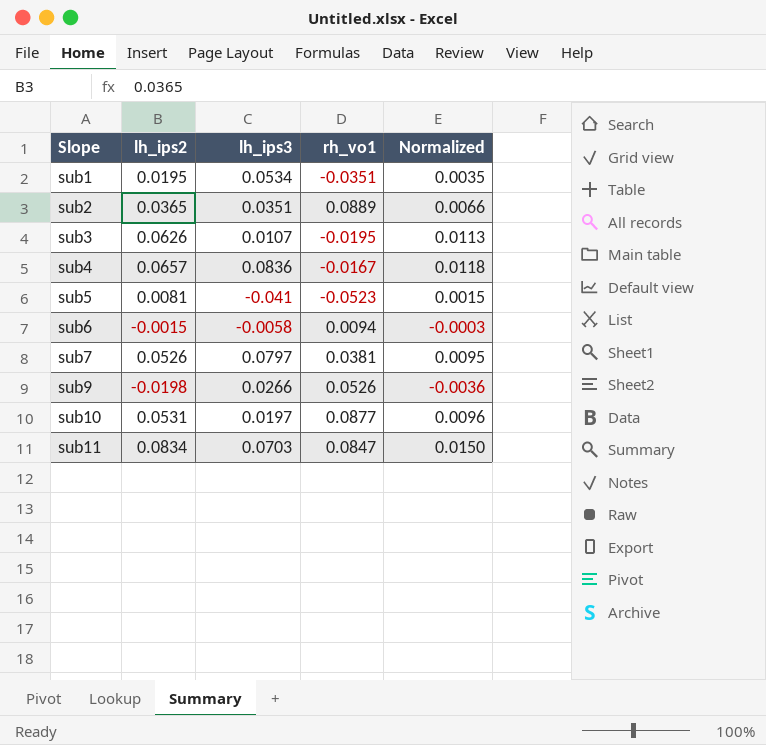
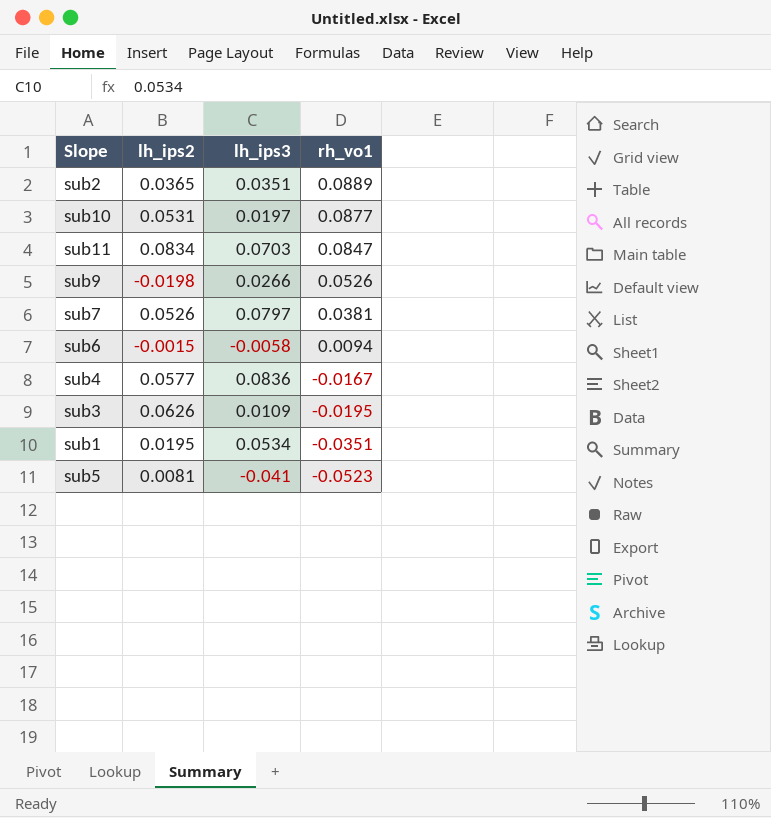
row order: Slope ascending -> rh_vo1 descending
column Normalized | formula: [lh_ips2] * 0.18 -> none
sub4 | lh_ips2: 0.0657 -> 0.0577
sub3 | lh_ips3: 0.0107 -> 0.0109

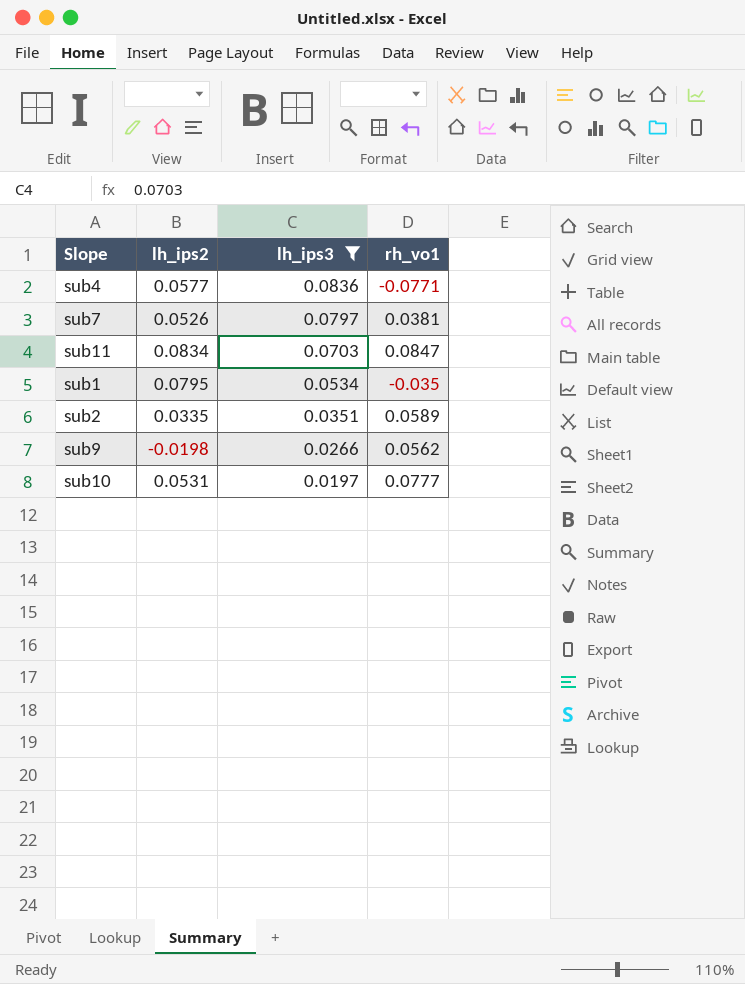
filter: none -> lh_ips3 >= 0.0197
row order: rh_vo1 descending -> lh_ips3 descending
sub4 | rh_vo1: -0.0167 -> -0.0771
sub1 | lh_ips2: 0.0195 -> 0.0795
sub1 | rh_vo1: -0.0351 -> -0.035
sub2 | lh_ips2: 0.0365 -> 0.0335
sub2 | rh_vo1: 0.0889 -> 0.0589
sub9 | rh_vo1: 0.0526 -> 0.0562
sub10 | rh_vo1: 0.0877 -> 0.0777

